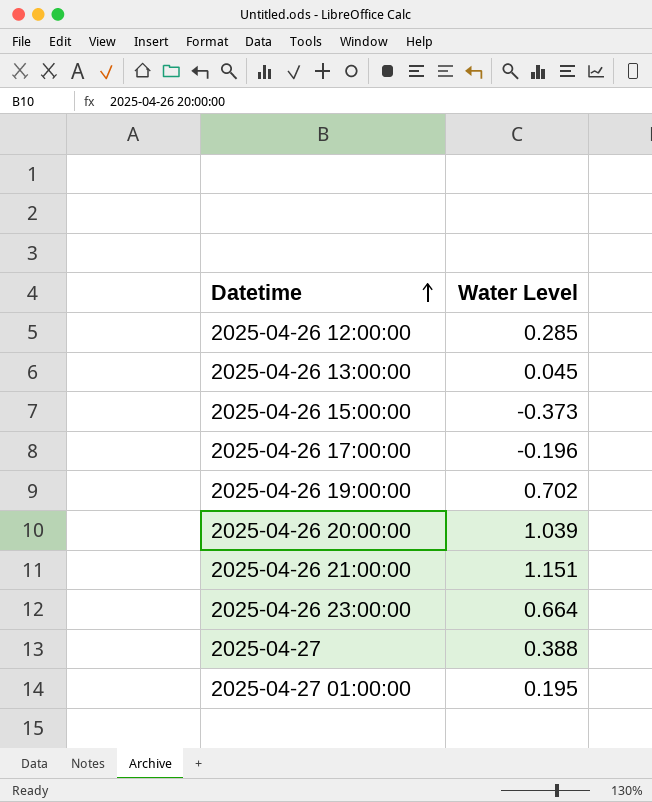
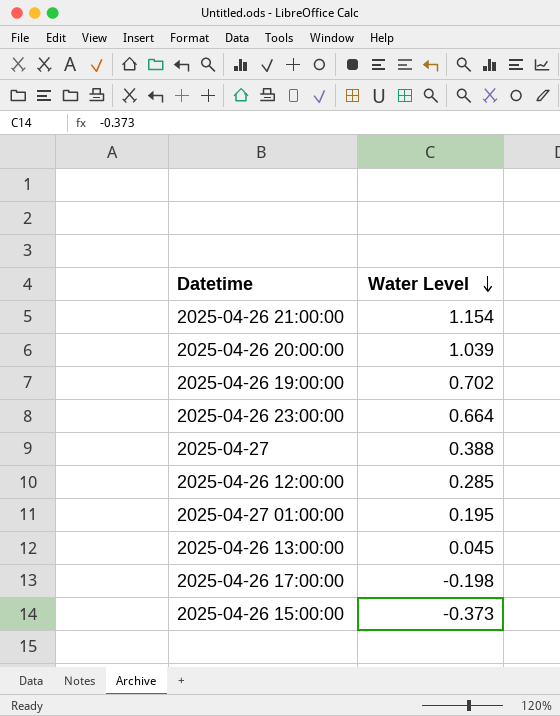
row order: Datetime ascending -> Water Level descending
2025-04-26 21:00:00 | Water Level: 1.151 -> 1.154
2025-04-26 17:00:00 | Water Level: -0.196 -> -0.198

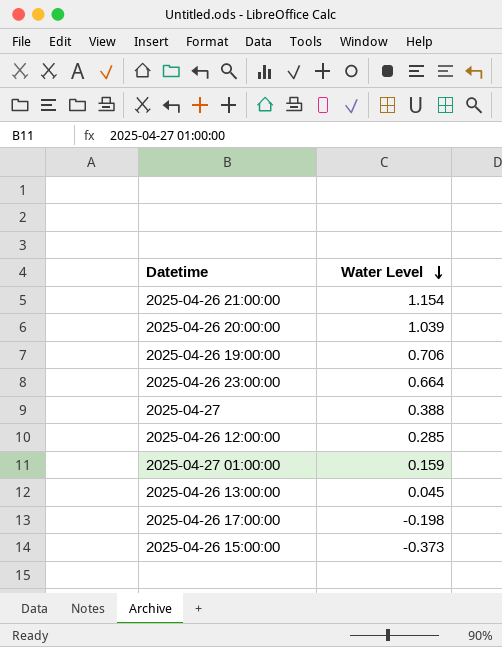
2025-04-26 19:00:00 | Water Level: 0.702 -> 0.706
2025-04-27 01:00:00 | Water Level: 0.195 -> 0.159

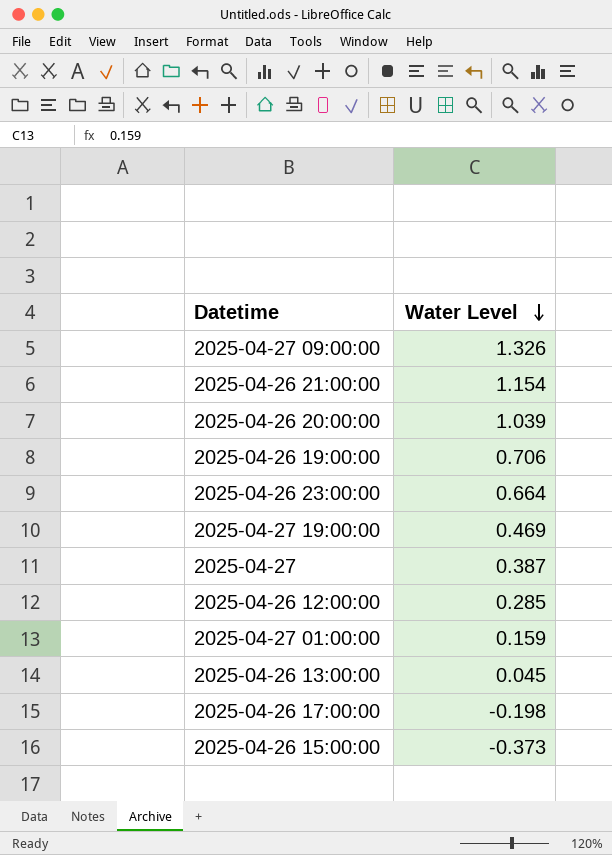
row 2025-04-27 09:00:00: none -> 1.326
row 2025-04-27 19:00:00: none -> 0.469
2025-04-27 | Water Level: 0.388 -> 0.387

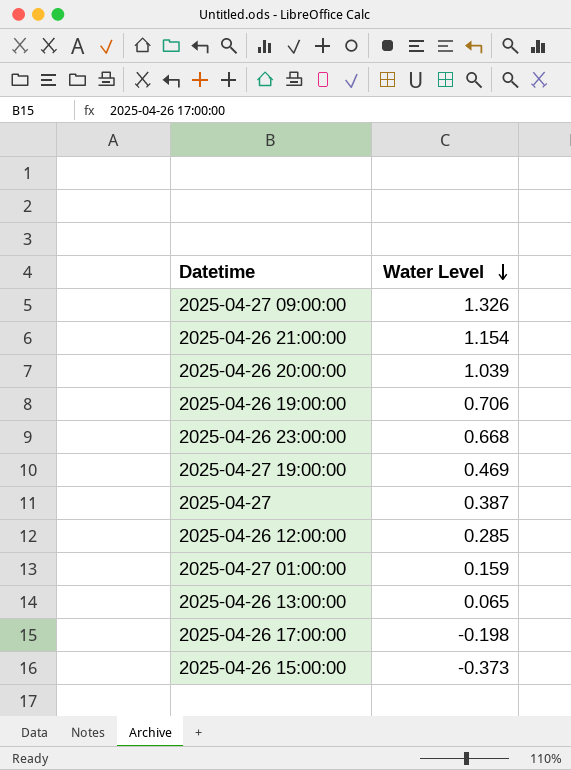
2025-04-26 23:00:00 | Water Level: 0.664 -> 0.668
2025-04-26 13:00:00 | Water Level: 0.045 -> 0.065

